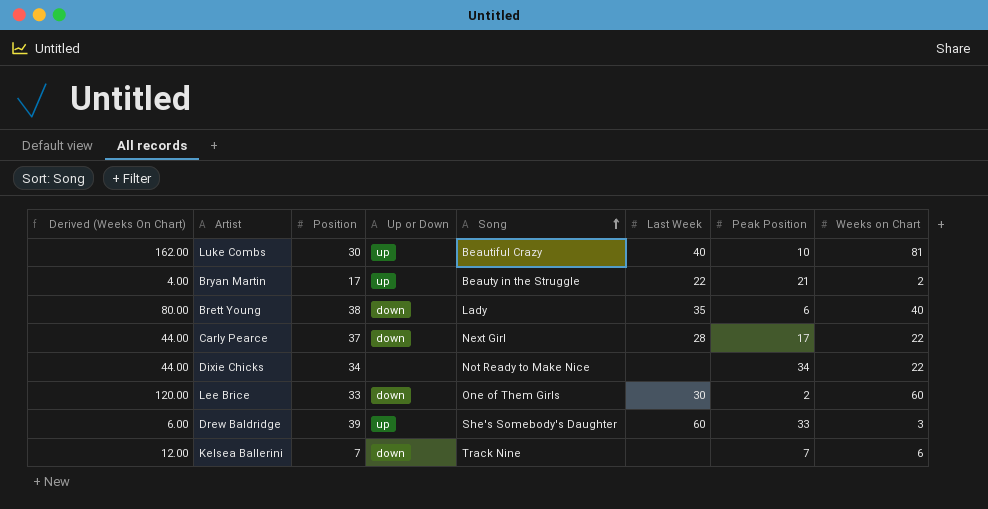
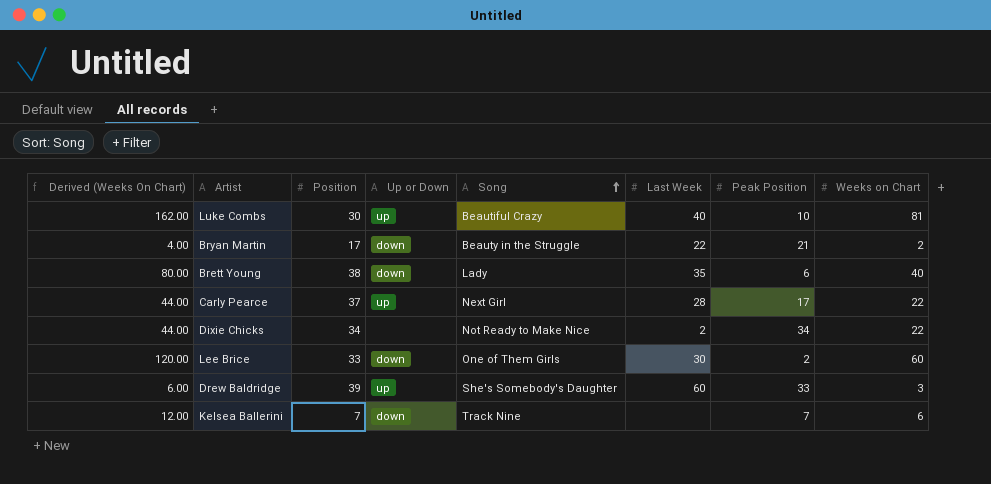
Bryan Martin | Up or Down: up -> down
Carly Pearce | Up or Down: down -> up
Dixie Chicks | Last Week: none -> 2

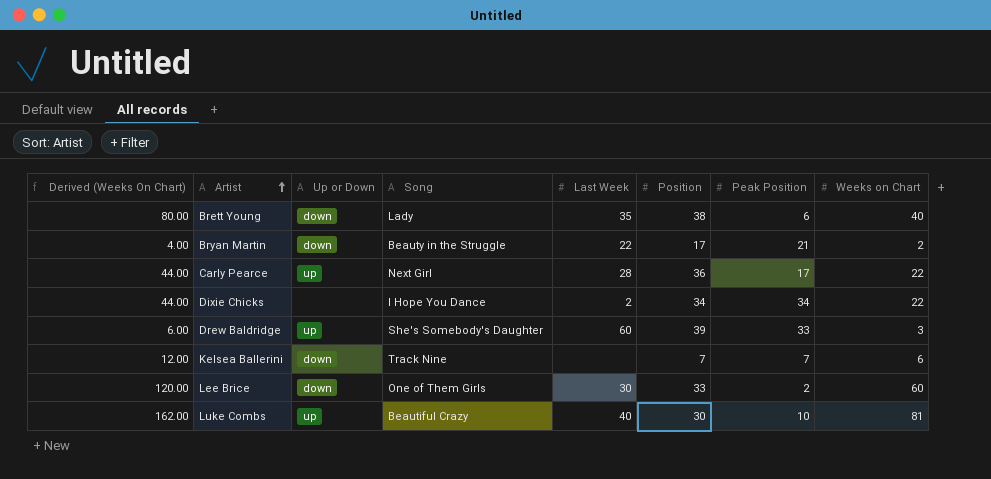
row order: Song ascending -> Artist ascending
column Position | position: 3 -> 6
Carly Pearce | Position: 37 -> 36
Dixie Chicks | Song: Not Ready to Make Nice -> I Hope You Dance

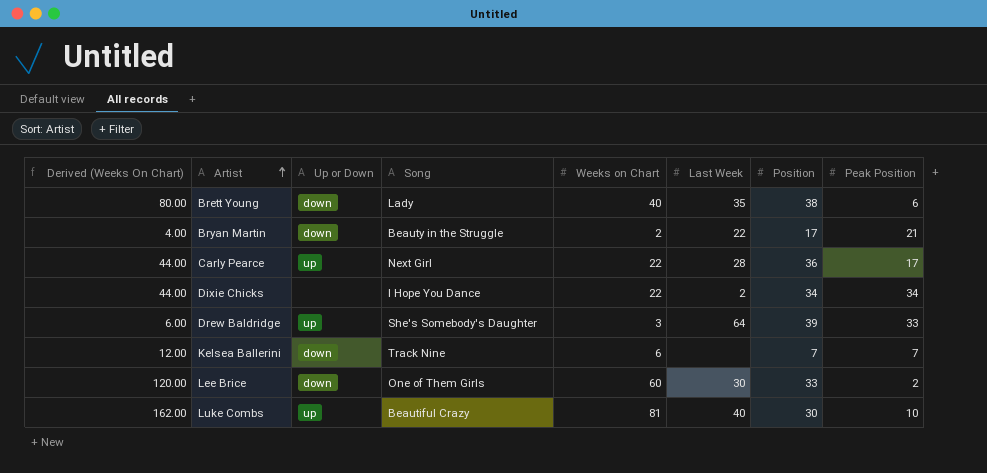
column Weeks on Chart | position: 8 -> 5
Drew Baldridge | Last Week: 60 -> 64

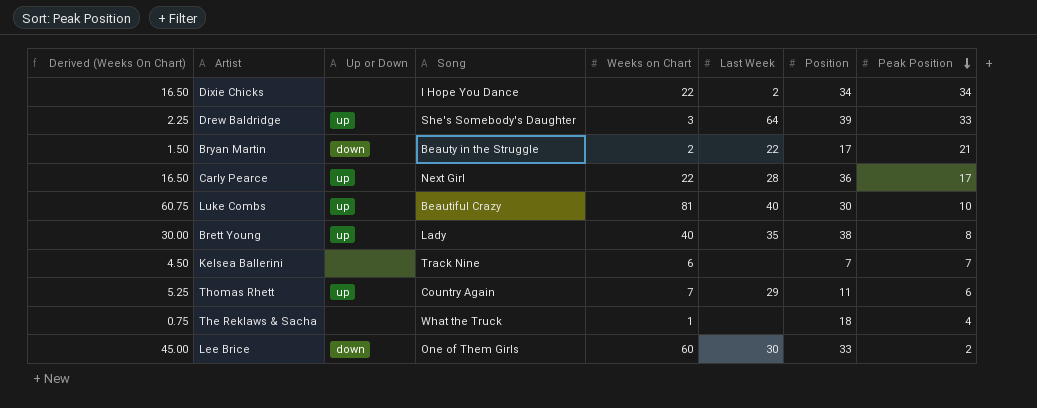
row order: Artist ascending -> Peak Position descending
column Derived (Weeks On Chart) | formula: [Weeks on Chart] * 2 -> [Weeks on Chart] * 0.75
Brett Young | Up or Down: down -> up
Brett Young | Peak Position: 6 -> 8
Kelsea Ballerini | Up or Down: down -> none
row Thomas Rhett: none -> 5.25 | up | Country Again | 7 | 29 | 11 | 6
row The Reklaws & Sacha: none -> 0.75 | none | What the Truck | 1 | none | 18 | 4

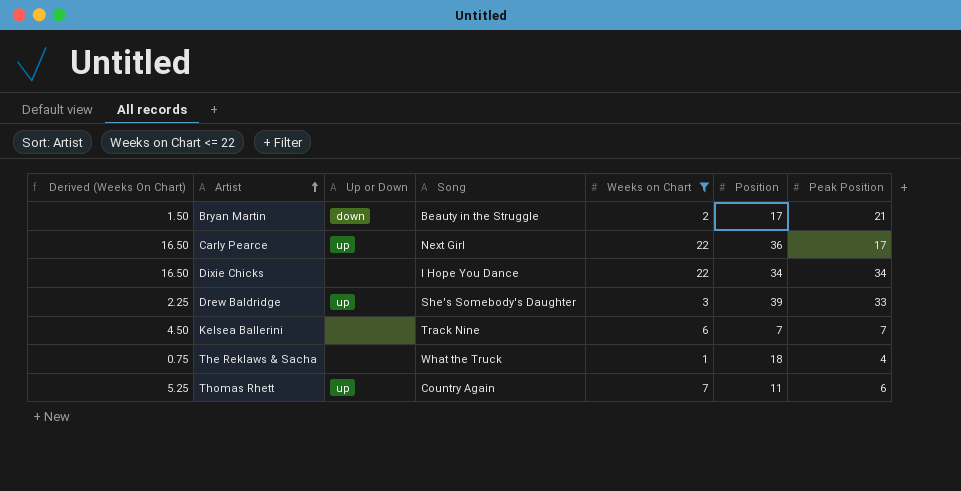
filter: none -> Weeks on Chart <= 22
row order: Peak Position descending -> Artist ascending
column Last Week | position: 6 -> none

